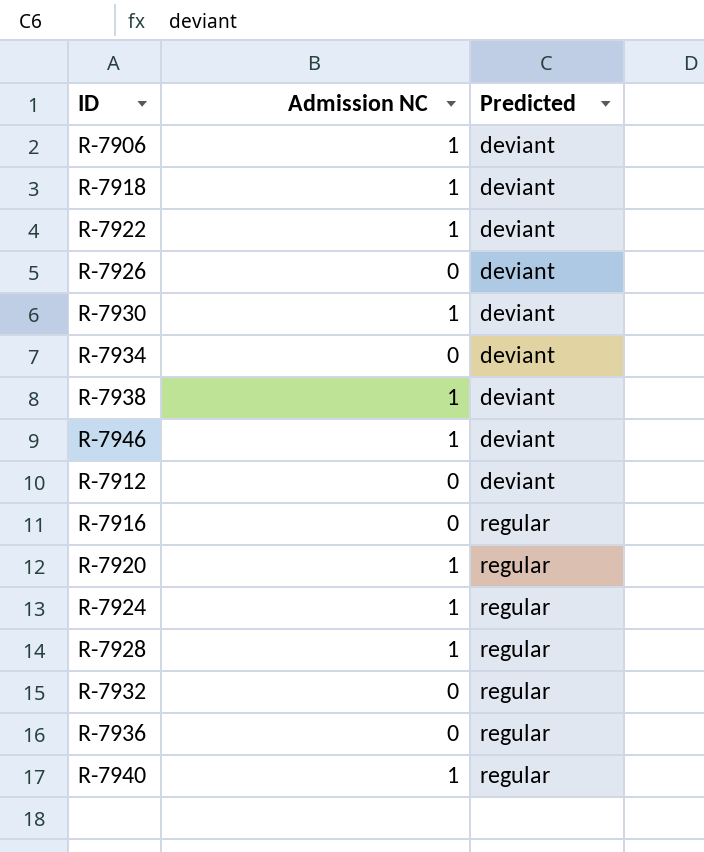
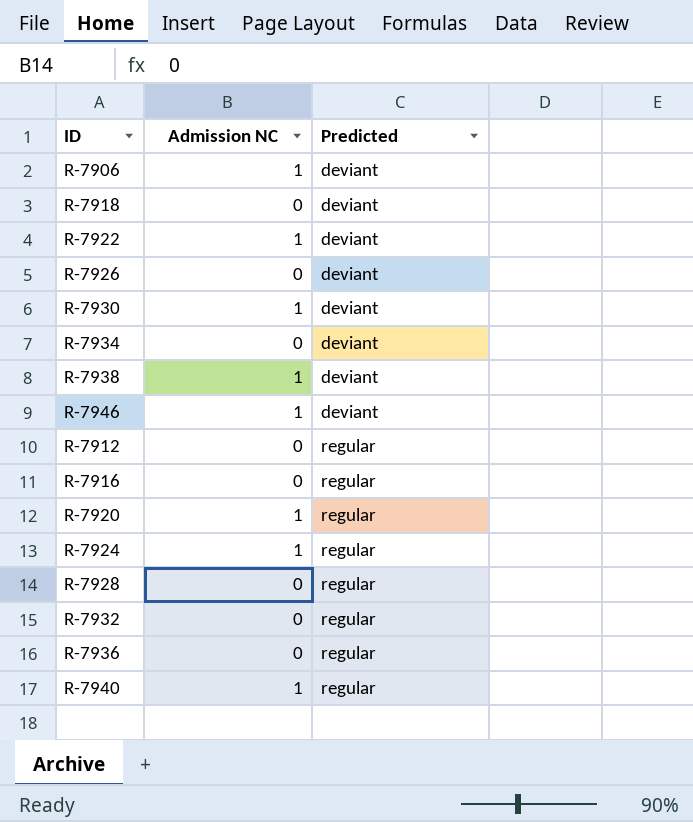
R-7918 | Admission NC: 1 -> 0
R-7912 | Predicted: deviant -> regular
R-7928 | Admission NC: 1 -> 0

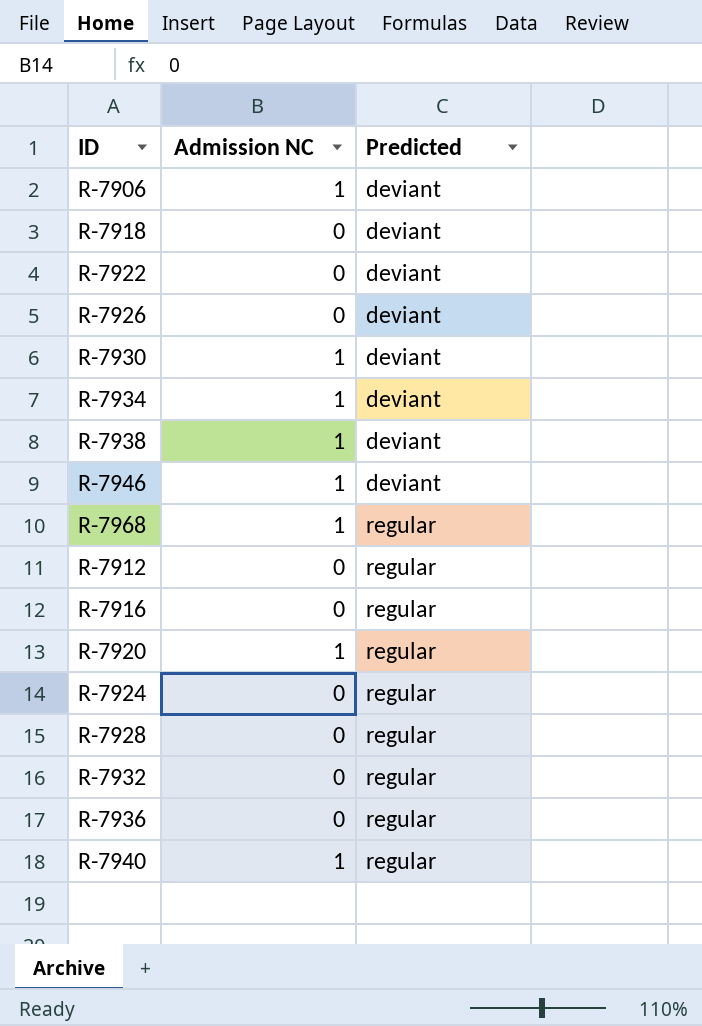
R-7922 | Admission NC: 1 -> 0
R-7934 | Admission NC: 0 -> 1
row R-7968: none -> 1 | regular
R-7924 | Admission NC: 1 -> 0

